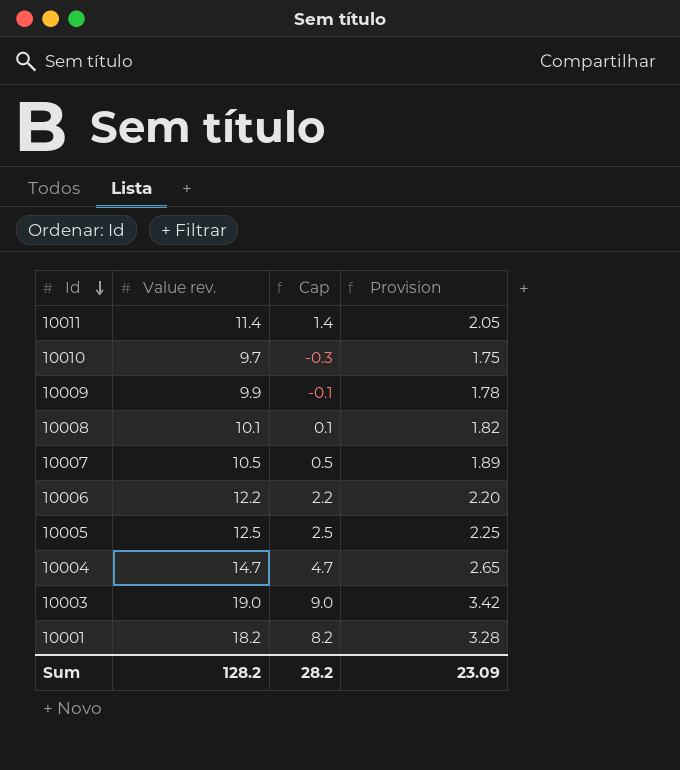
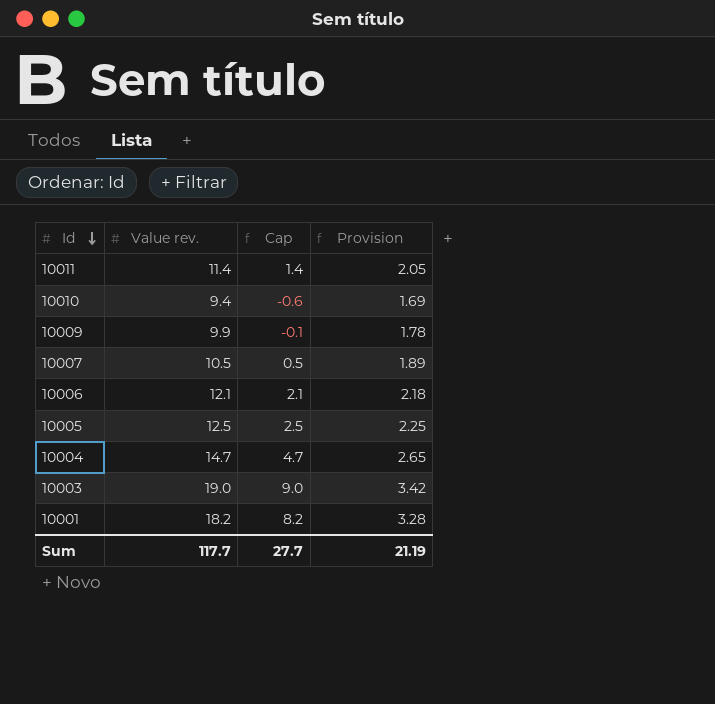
row 10008: 10.1 | 0.1 | 1.82 -> none
10010 | Value rev.: 9.7 -> 9.4
10010 | Cap: -0.3 -> -0.6
10010 | Provision: 1.75 -> 1.69
10006 | Value rev.: 12.2 -> 12.1
10006 | Cap: 2.2 -> 2.1
10006 | Provision: 2.20 -> 2.18
Sum | Value rev.: 128.2 -> 117.7
Sum | Cap: 28.2 -> 27.7
Sum | Provision: 23.09 -> 21.19

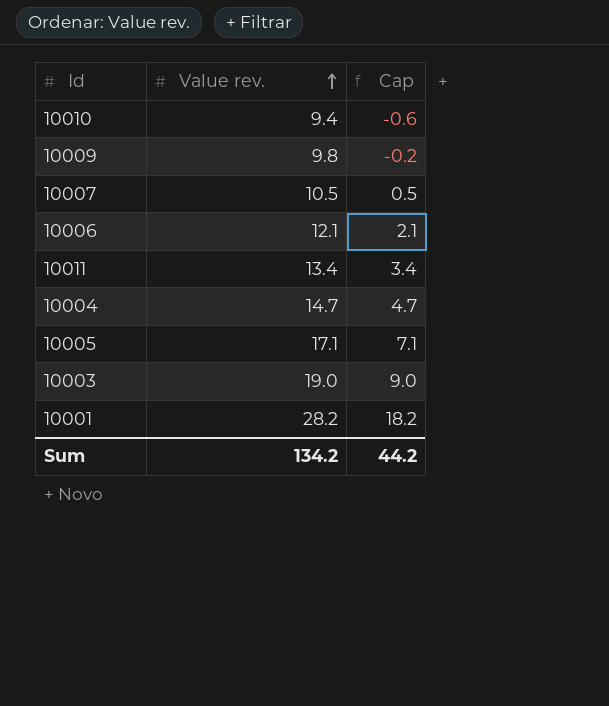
row order: Id descending -> Value rev. ascending
column Provision | formula: [Value rev.] * 0.18 -> none
10009 | Value rev.: 9.9 -> 9.8
10009 | Cap: -0.1 -> -0.2
10011 | Value rev.: 11.4 -> 13.4
10011 | Cap: 1.4 -> 3.4
10005 | Value rev.: 12.5 -> 17.1
10005 | Cap: 2.5 -> 7.1
10001 | Value rev.: 18.2 -> 28.2
10001 | Cap: 8.2 -> 18.2
Sum | Value rev.: 117.7 -> 134.2
Sum | Cap: 27.7 -> 44.2

